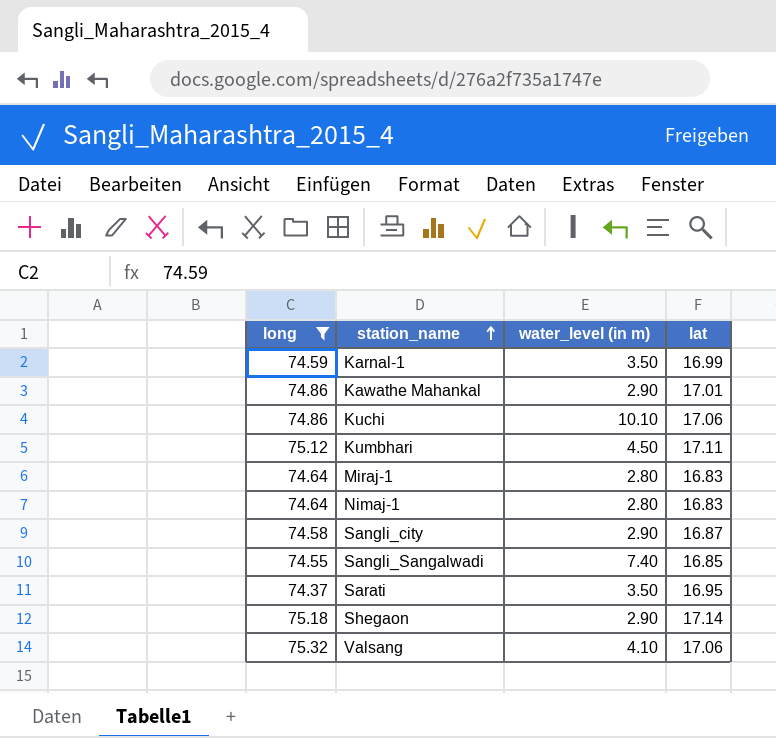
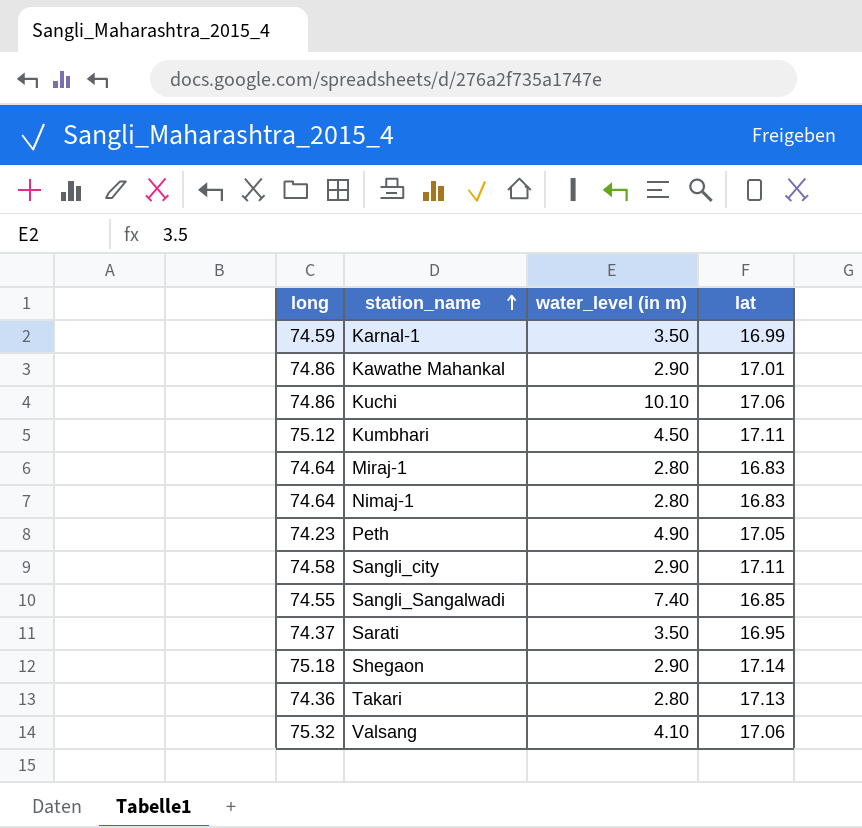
filter: long >= 74.37 -> none
Sangli_city | lat: 16.87 -> 17.11

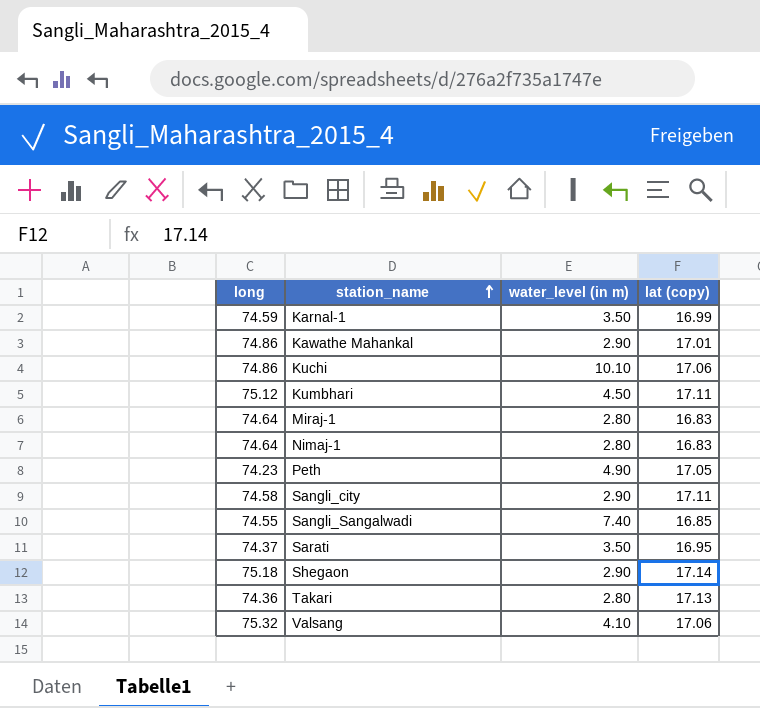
column name: lat -> lat (copy)

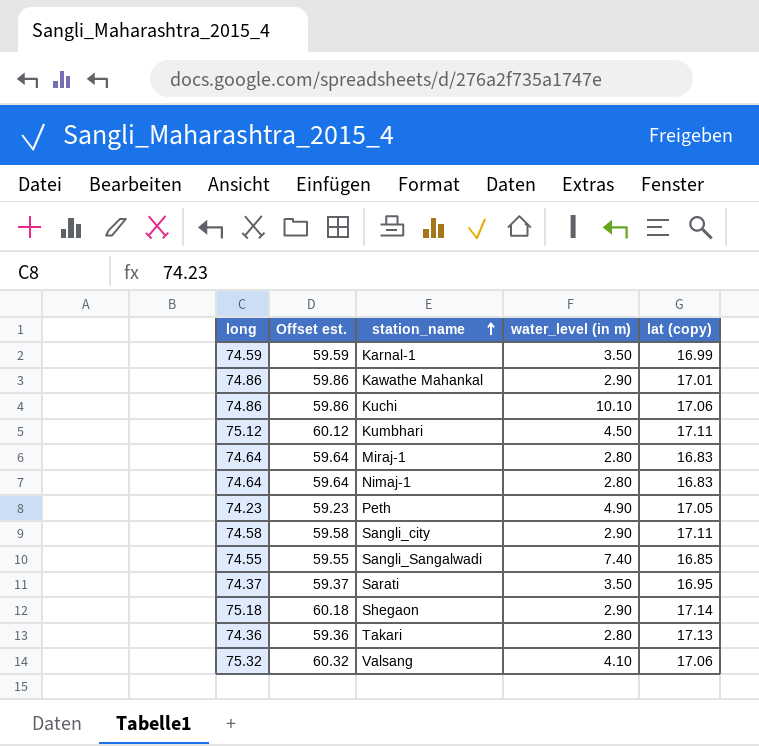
column Offset est. | formula: none -> [long] - 15

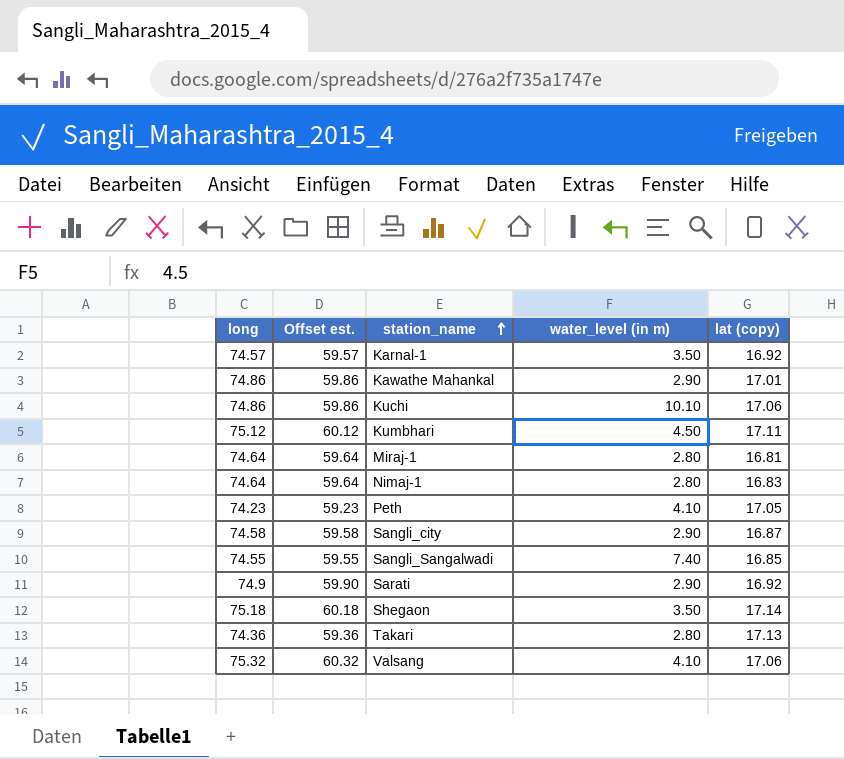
Karnal-1 | long: 74.59 -> 74.57
Karnal-1 | Offset est.: 59.59 -> 59.57
Karnal-1 | lat (copy): 16.99 -> 16.92
Miraj-1 | lat (copy): 16.83 -> 16.81
Peth | water_level (in m): 4.90 -> 4.10
Sangli_city | lat (copy): 17.11 -> 16.87
Sarati | long: 74.37 -> 74.9
Sarati | Offset est.: 59.37 -> 59.90
Sarati | water_level (in m): 3.50 -> 2.90
Sarati | lat (copy): 16.95 -> 16.92
Shegaon | water_level (in m): 2.90 -> 3.50

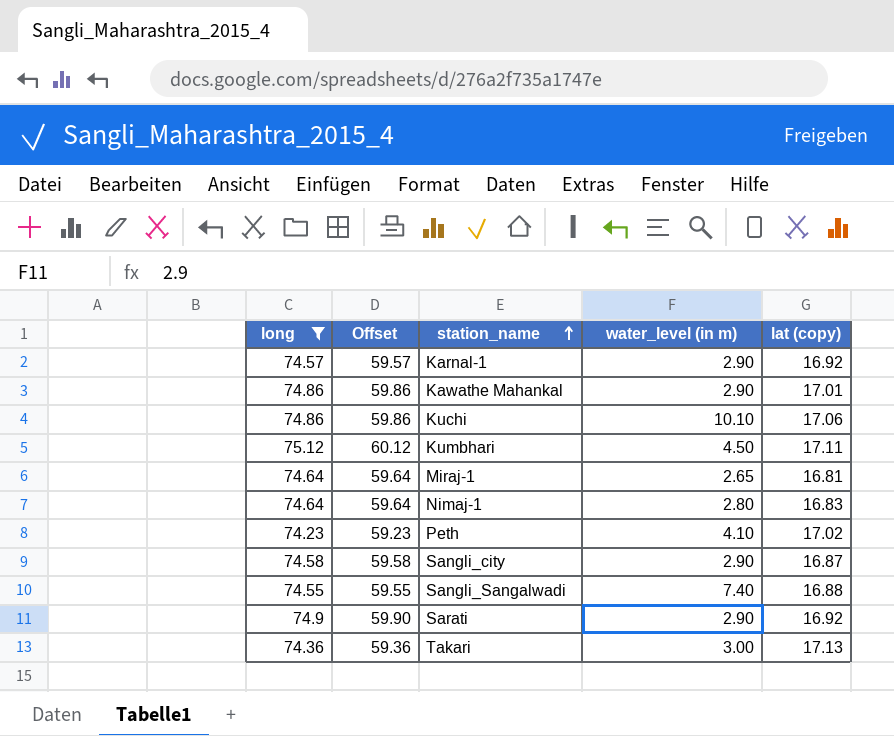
filter: none -> long <= 75.12
column name: Offset est. -> Offset
Karnal-1 | water_level (in m): 3.50 -> 2.90
Miraj-1 | water_level (in m): 2.80 -> 2.65
Peth | lat (copy): 17.05 -> 17.02
Sangli_Sangalwadi | lat (copy): 16.85 -> 16.88
Takari | water_level (in m): 2.80 -> 3.00

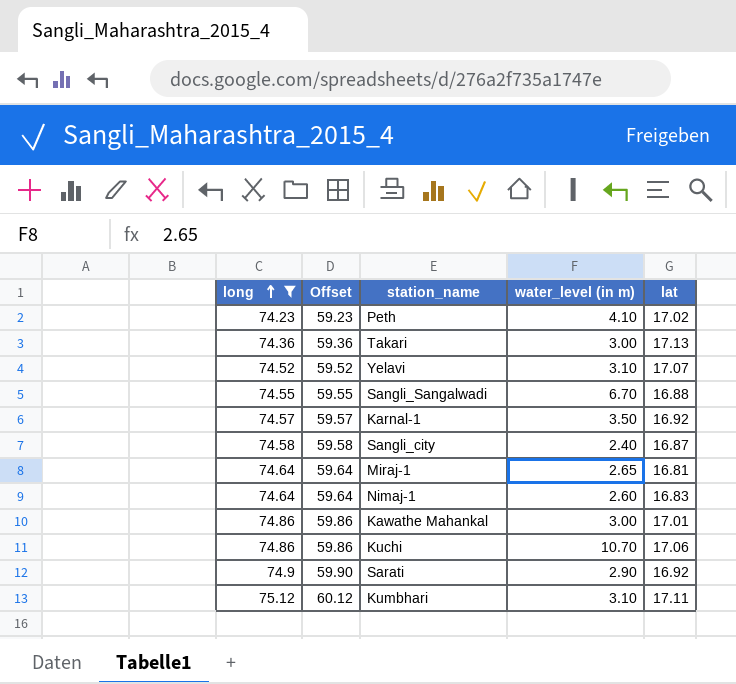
row order: station_name ascending -> long ascending
column name: lat (copy) -> lat
row Yelavi: none -> 74.52 | 59.52 | 3.10 | 17.07
Sangli_Sangalwadi | water_level (in m): 7.40 -> 6.70
Karnal-1 | water_level (in m): 2.90 -> 3.50
Sangli_city | water_level (in m): 2.90 -> 2.40
Nimaj-1 | water_level (in m): 2.80 -> 2.60
Kawathe Mahankal | water_level (in m): 2.90 -> 3.00
Kuchi | water_level (in m): 10.10 -> 10.70
Kumbhari | water_level (in m): 4.50 -> 3.10

